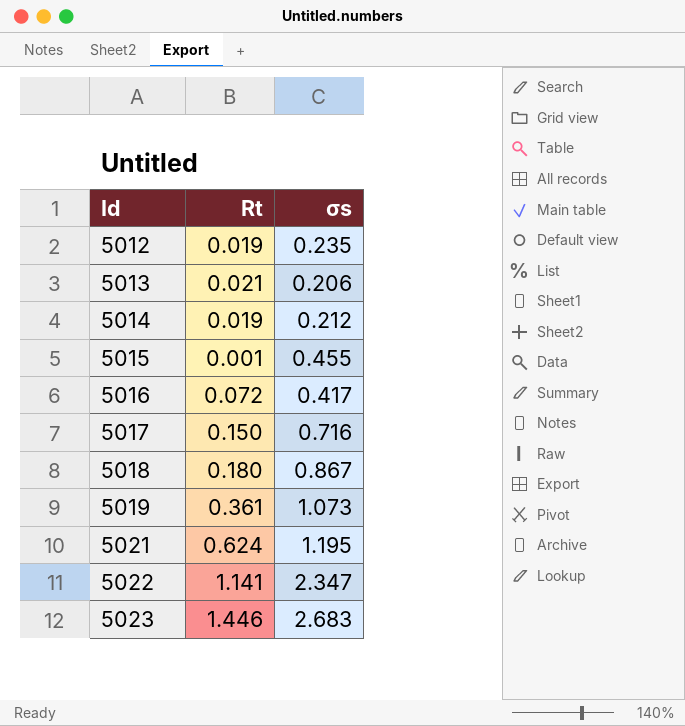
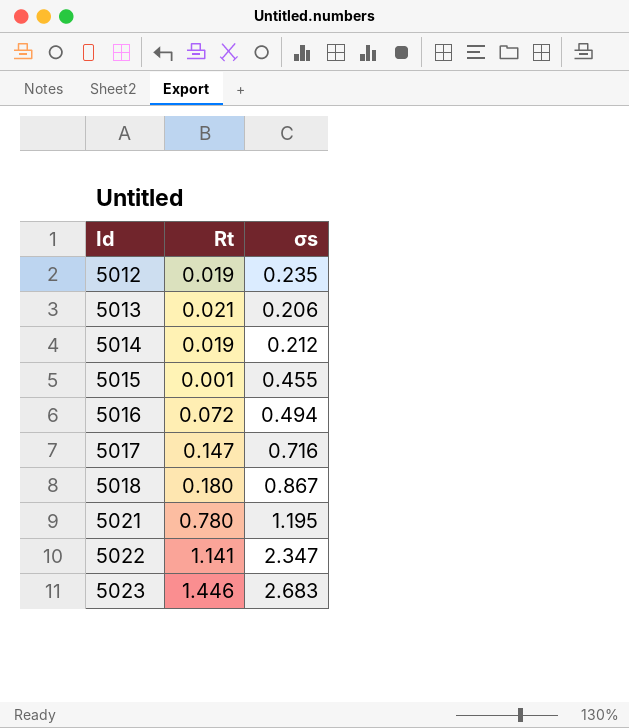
row 5019: 0.361 | 1.073 -> none
5016 | σs: 0.417 -> 0.494
5017 | Rt: 0.150 -> 0.147
5021 | Rt: 0.624 -> 0.780

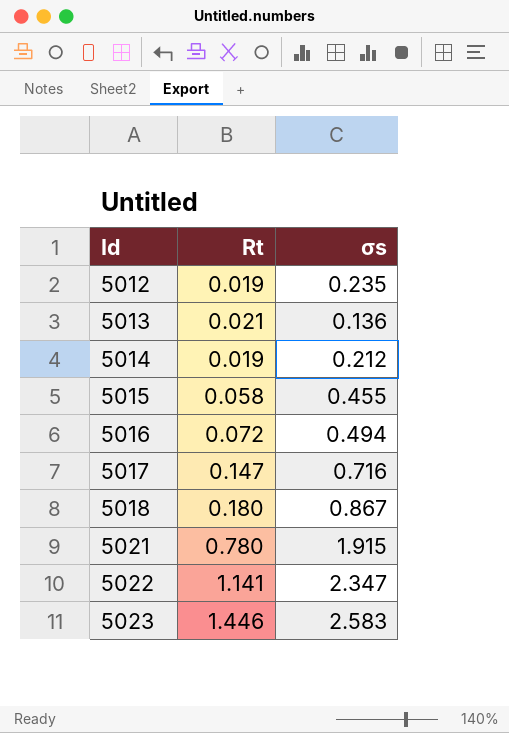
5013 | σs: 0.206 -> 0.136
5015 | Rt: 0.001 -> 0.058
5021 | σs: 1.195 -> 1.915
5023 | σs: 2.683 -> 2.583

